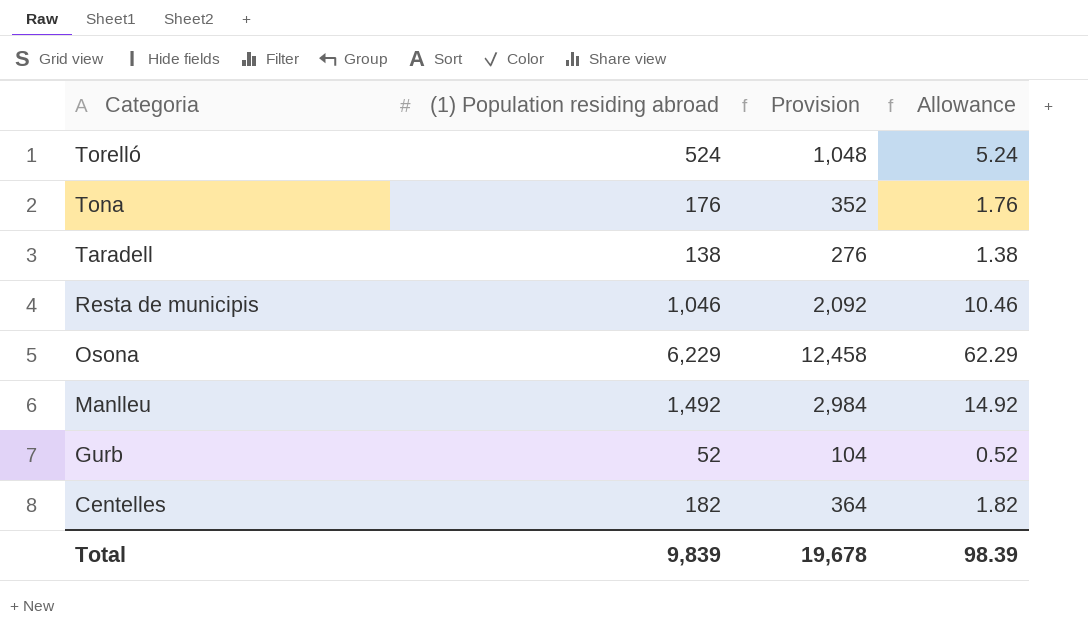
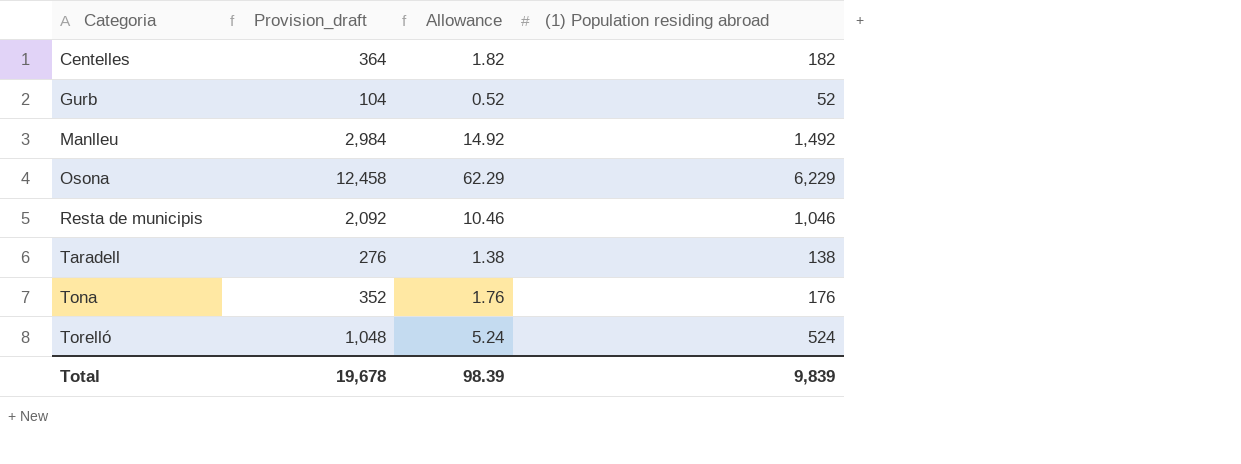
row order: Categoria descending -> Categoria ascending
column name: Provision -> Provision_draft
column (1) Population residing abroad | position: 2 -> 4

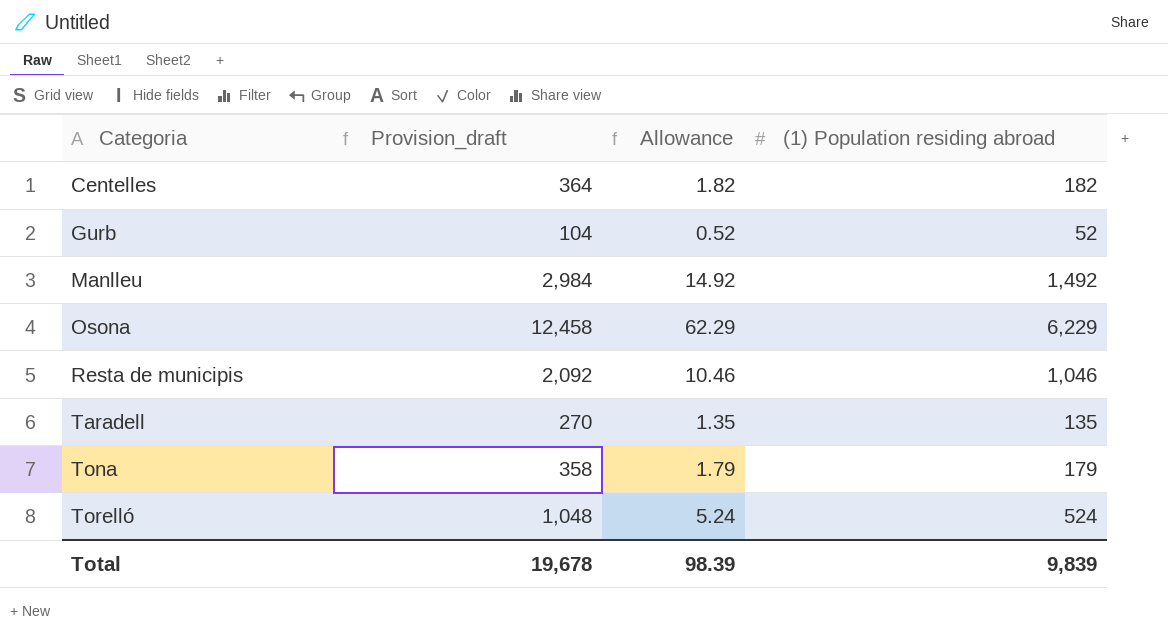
Taradell | Provision_draft: 276 -> 270
Taradell | Allowance: 1.38 -> 1.35
Taradell | (1) Population residing abroad: 138 -> 135
Tona | Provision_draft: 352 -> 358
Tona | Allowance: 1.76 -> 1.79
Tona | (1) Population residing abroad: 176 -> 179

